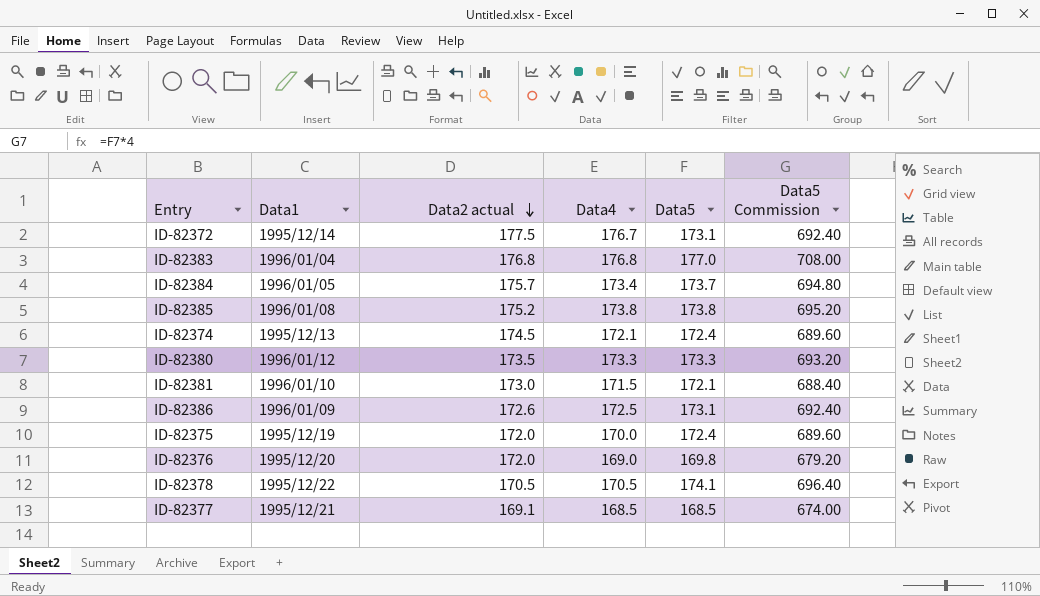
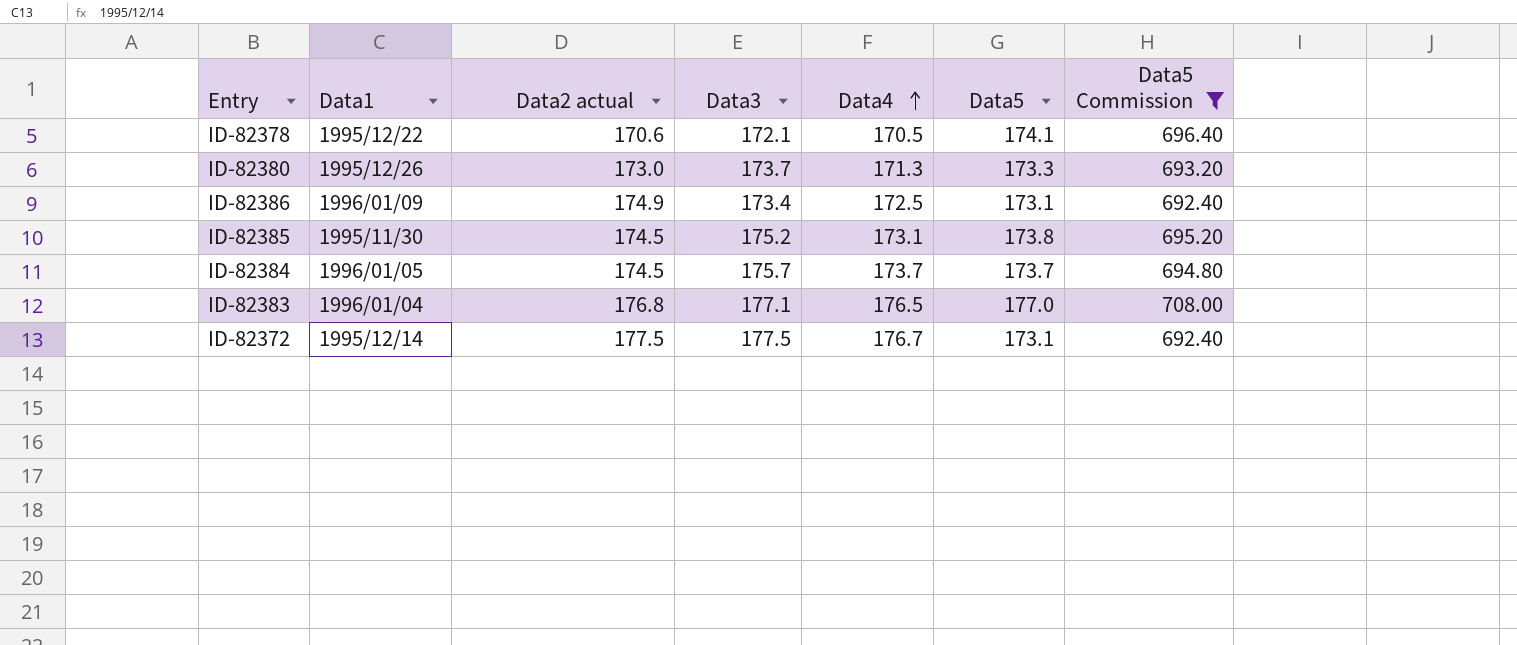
filter: none -> Data5 Commission >= 692.40
row order: Data2 actual descending -> Data4 ascending
column Data3 | position: none -> 4
ID-82378 | Data2 actual: 170.5 -> 170.6
ID-82380 | Data1: 1996/01/12 -> 1995/12/26
ID-82380 | Data2 actual: 173.5 -> 173.0
ID-82380 | Data4: 173.3 -> 171.3
ID-82386 | Data2 actual: 172.6 -> 174.9
ID-82385 | Data1: 1996/01/08 -> 1995/11/30
ID-82385 | Data2 actual: 175.2 -> 174.5
ID-82385 | Data4: 173.8 -> 173.1
ID-82384 | Data2 actual: 175.7 -> 174.5
ID-82384 | Data4: 173.4 -> 173.7
ID-82383 | Data4: 176.8 -> 176.5

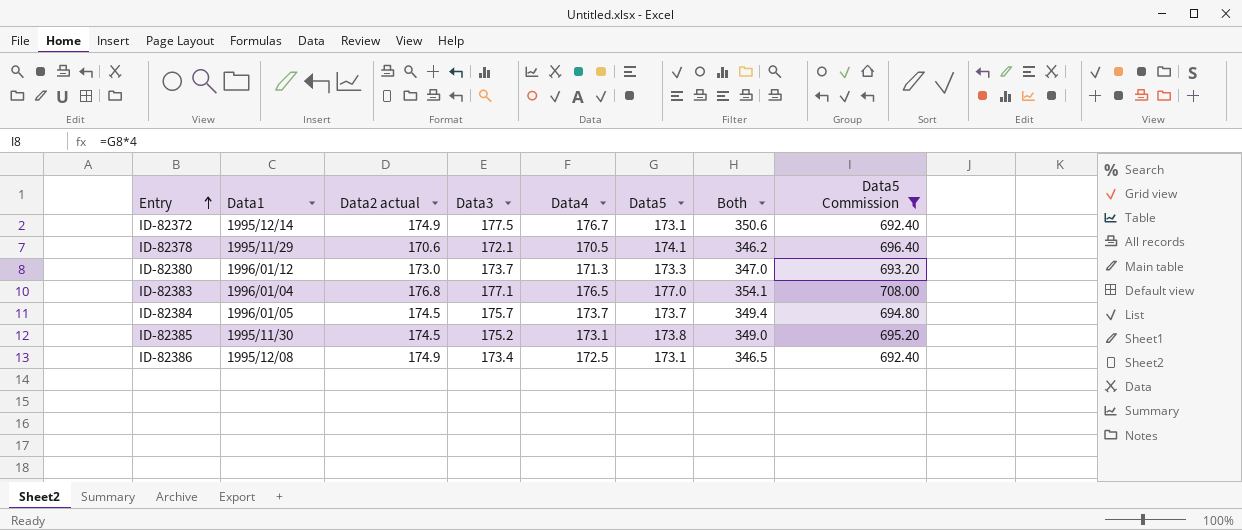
row order: Data4 ascending -> Entry ascending
column Both | formula: none -> [Data3] + [Data5]
ID-82372 | Data2 actual: 177.5 -> 174.9
ID-82378 | Data1: 1995/12/22 -> 1995/11/29
ID-82380 | Data1: 1995/12/26 -> 1996/01/12
ID-82386 | Data1: 1996/01/09 -> 1995/12/08

